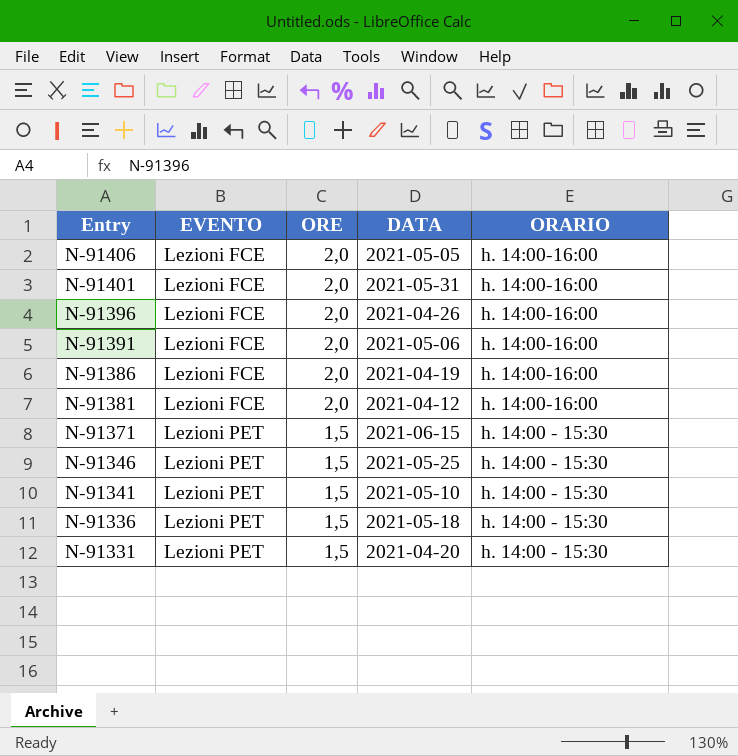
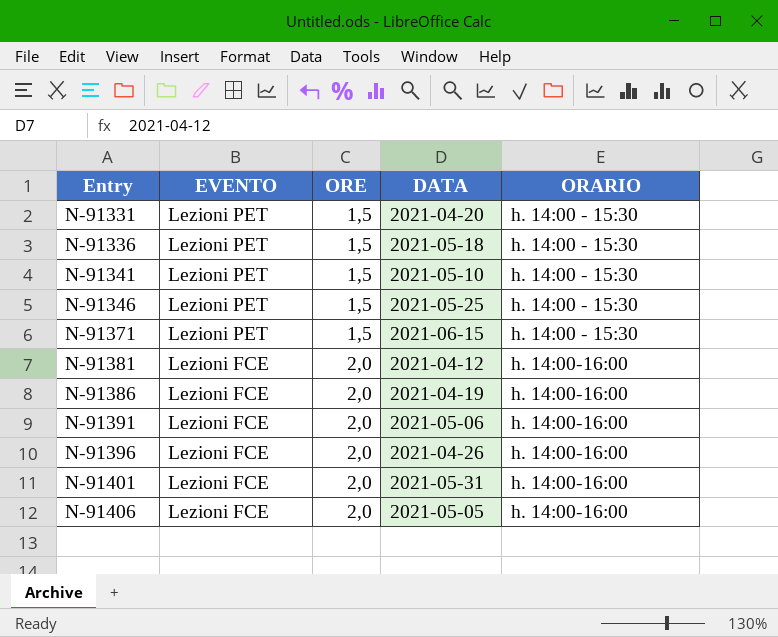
row order: Entry descending -> Entry ascending

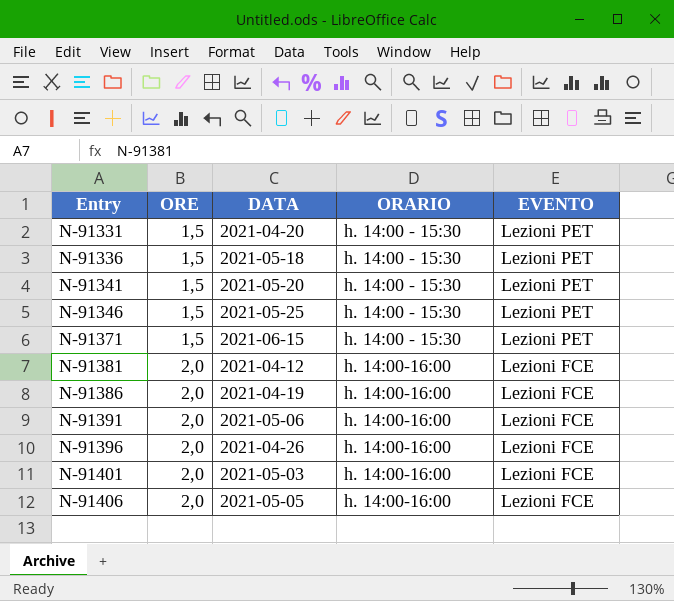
column EVENTO | position: 2 -> 5
N-91341 | DATA: 2021-05-10 -> 2021-05-20
N-91401 | DATA: 2021-05-31 -> 2021-05-03

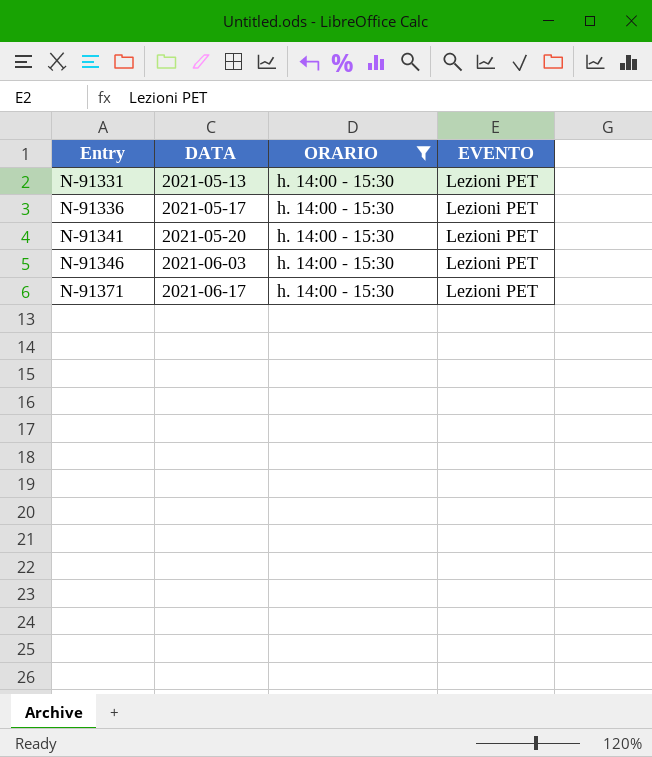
filter: none -> ORARIO = h. 14:00 - 15:30
column ORE | position: 2 -> none
N-91331 | DATA: 2021-04-20 -> 2021-05-13
N-91336 | DATA: 2021-05-18 -> 2021-05-17
N-91346 | DATA: 2021-05-25 -> 2021-06-03
N-91371 | DATA: 2021-06-15 -> 2021-06-17

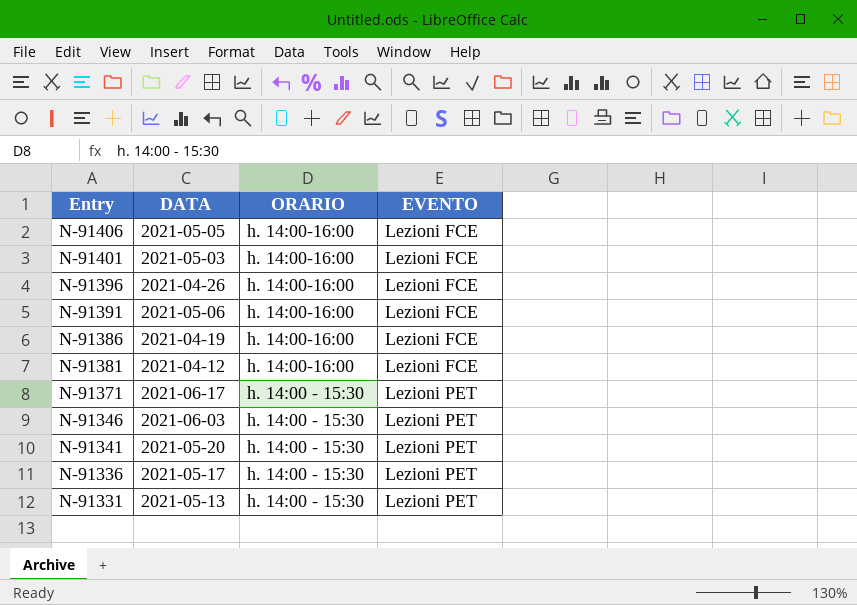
filter: ORARIO = h. 14:00 - 15:30 -> none
row order: Entry ascending -> Entry descending

